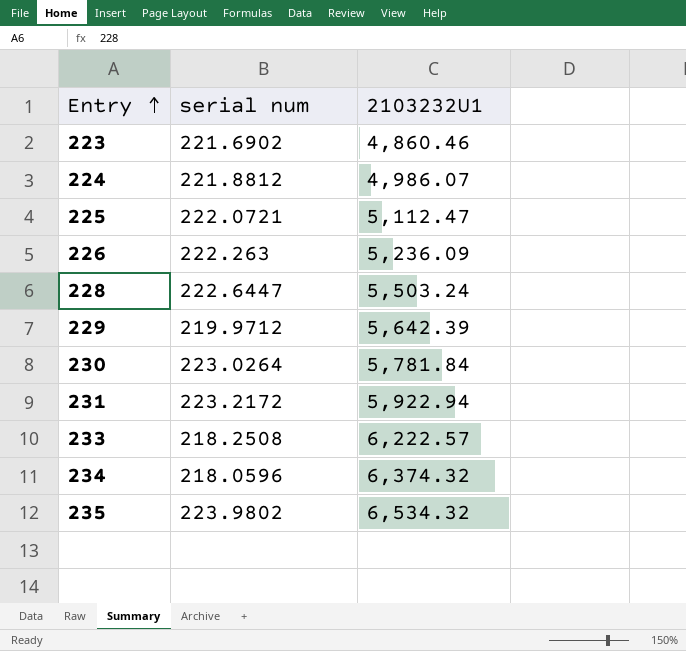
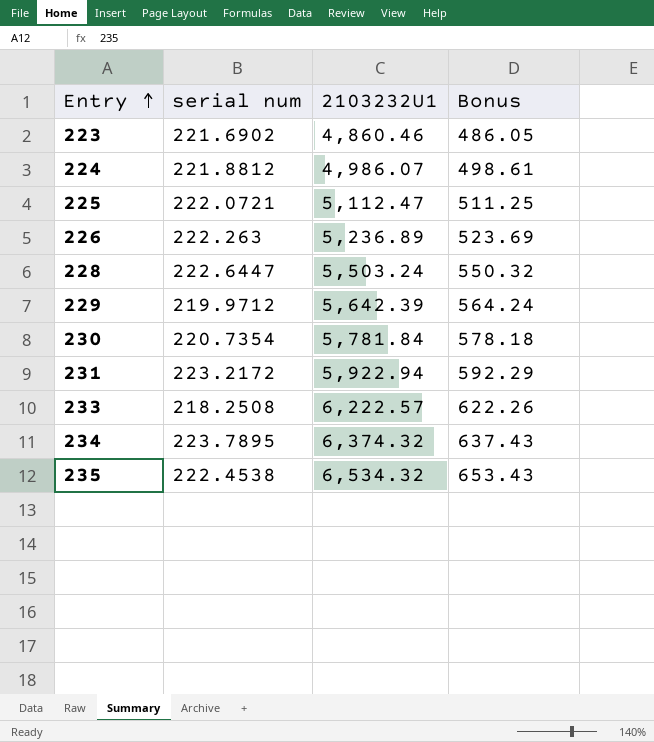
column Bonus | formula: none -> [2103232U1] * 0.1
226 | 2103232U1: 5,236.09 -> 5,236.89
230 | serial num: 223.0264 -> 220.7354
234 | serial num: 218.0596 -> 223.7895
235 | serial num: 223.9802 -> 222.4538

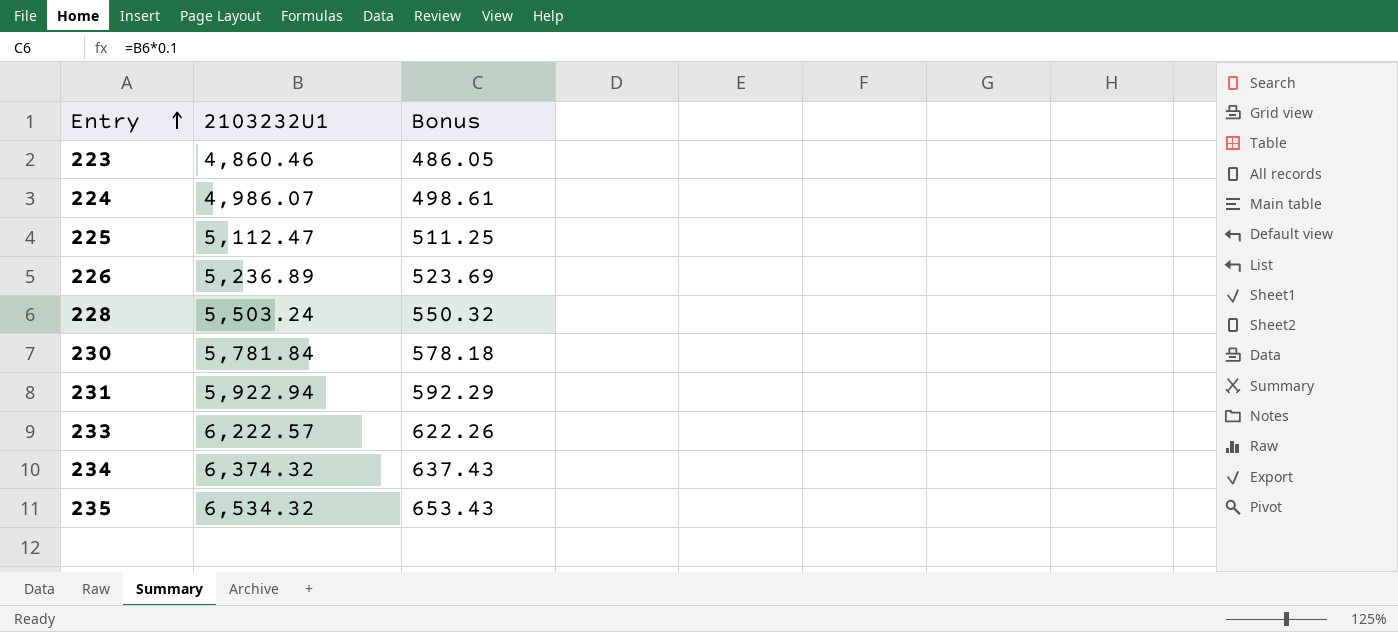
column serial num | position: 2 -> none
row 229: 219.9712 | 5,642.39 | 564.24 -> none

